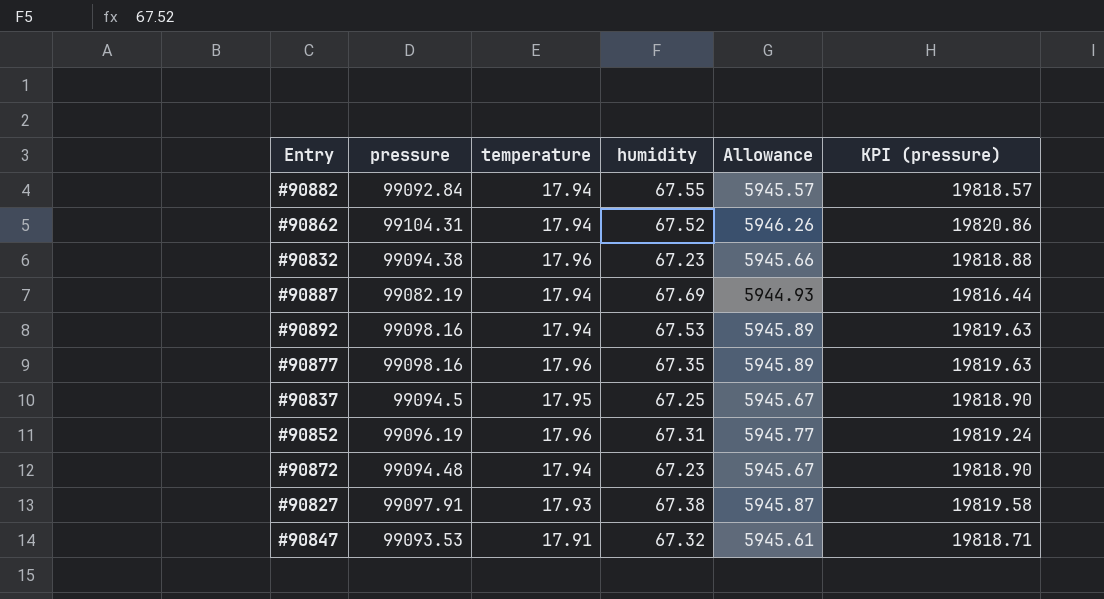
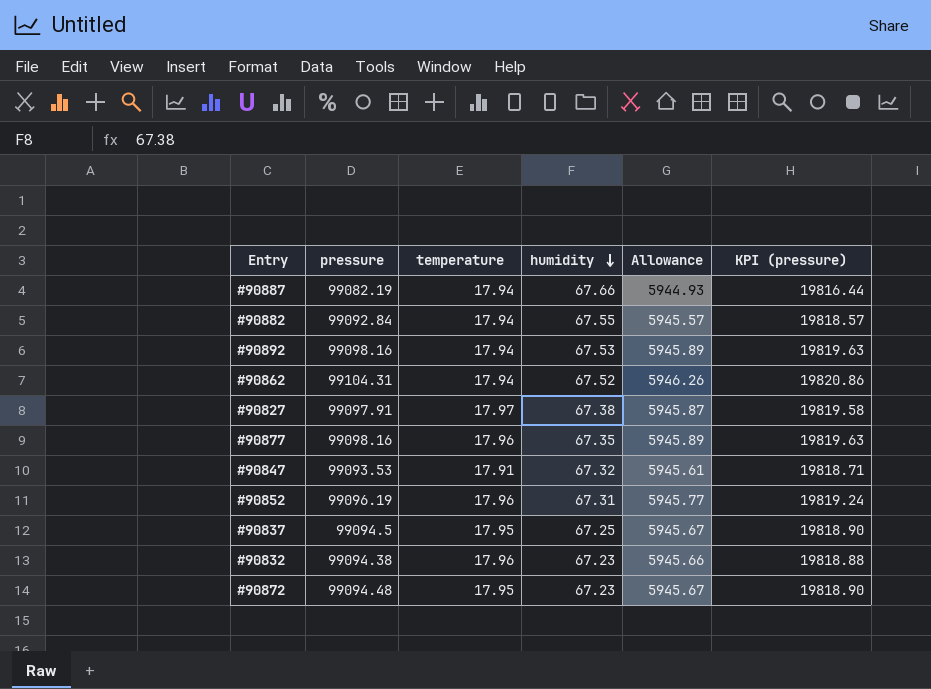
row order: none -> humidity descending
#90887 | humidity: 67.69 -> 67.66
#90827 | temperature: 17.93 -> 17.97
#90872 | temperature: 17.94 -> 17.95

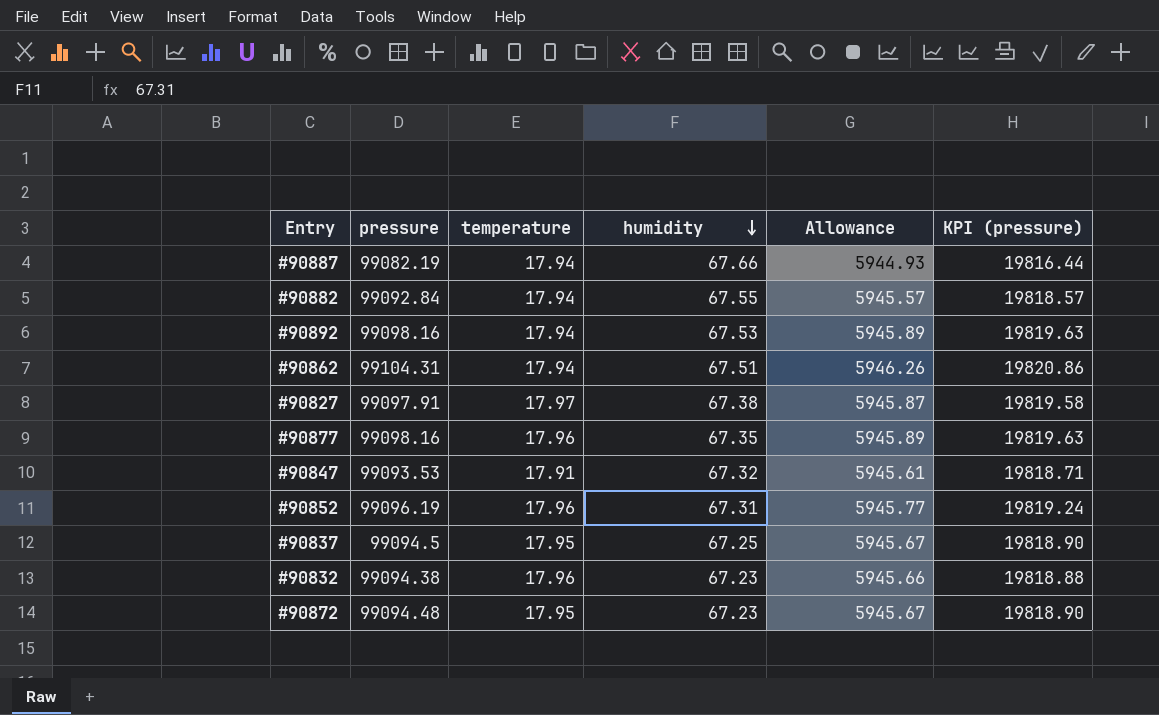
#90862 | humidity: 67.52 -> 67.51

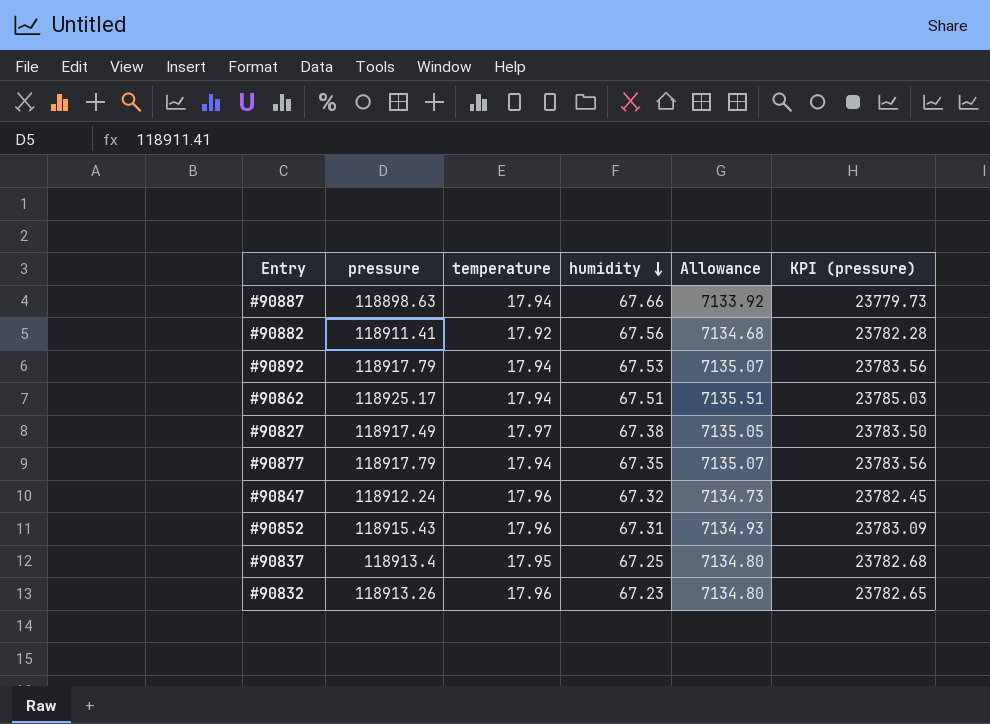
row #90872: 99094.48 | 17.95 | 67.23 | 5945.67 | 19818.90 -> none
#90887 | pressure: 99082.19 -> 118898.63
#90887 | Allowance: 5944.93 -> 7133.92
#90887 | KPI (pressure): 19816.44 -> 23779.73
#90882 | pressure: 99092.84 -> 118911.41
#90882 | temperature: 17.94 -> 17.92
#90882 | humidity: 67.55 -> 67.56
#90882 | Allowance: 5945.57 -> 7134.68
#90882 | KPI (pressure): 19818.57 -> 23782.28
#90892 | pressure: 99098.16 -> 118917.79
#90892 | Allowance: 5945.89 -> 7135.07
#90892 | KPI (pressure): 19819.63 -> 23783.56
#90862 | pressure: 99104.31 -> 118925.17
#90862 | Allowance: 5946.26 -> 7135.51
#90862 | KPI (pressure): 19820.86 -> 23785.03
#90827 | pressure: 99097.91 -> 118917.49
#90827 | Allowance: 5945.87 -> 7135.05
#90827 | KPI (pressure): 19819.58 -> 23783.50
#90877 | pressure: 99098.16 -> 118917.79
#90877 | temperature: 17.96 -> 17.94
#90877 | Allowance: 5945.89 -> 7135.07
#90877 | KPI (pressure): 19819.63 -> 23783.56
#90847 | pressure: 99093.53 -> 118912.24
#90847 | temperature: 17.91 -> 17.96
#90847 | Allowance: 5945.61 -> 7134.73
#90847 | KPI (pressure): 19818.71 -> 23782.45
#90852 | pressure: 99096.19 -> 118915.43
#90852 | Allowance: 5945.77 -> 7134.93
#90852 | KPI (pressure): 19819.24 -> 23783.09
#90837 | pressure: 99094.5 -> 118913.4
#90837 | Allowance: 5945.67 -> 7134.80
#90837 | KPI (pressure): 19818.90 -> 23782.68
#90832 | pressure: 99094.38 -> 118913.26
#90832 | Allowance: 5945.66 -> 7134.80
#90832 | KPI (pressure): 19818.88 -> 23782.65

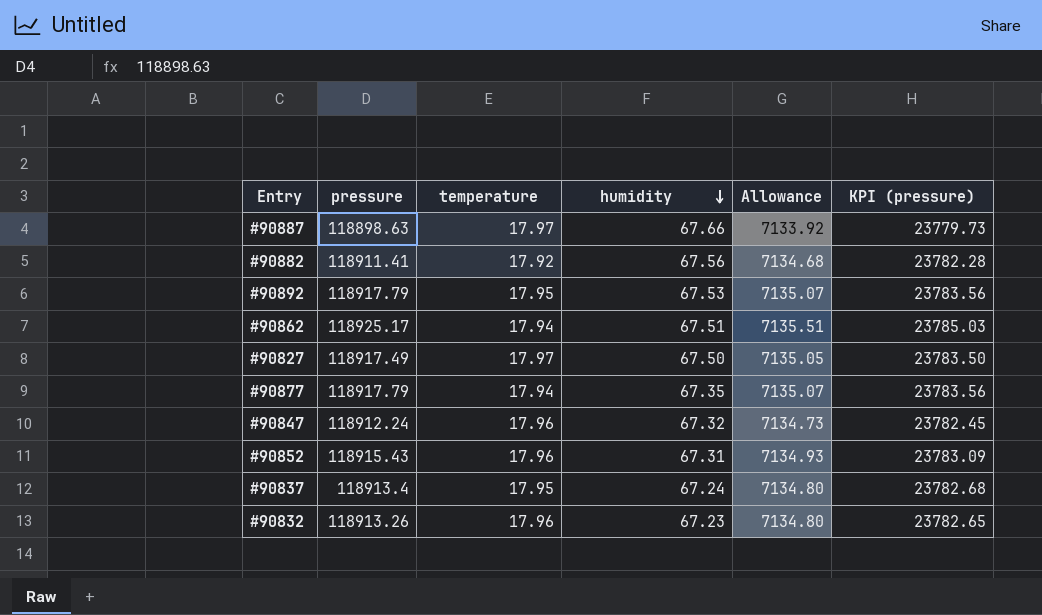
#90887 | temperature: 17.94 -> 17.97
#90892 | temperature: 17.94 -> 17.95
#90827 | humidity: 67.38 -> 67.50
#90837 | humidity: 67.25 -> 67.24

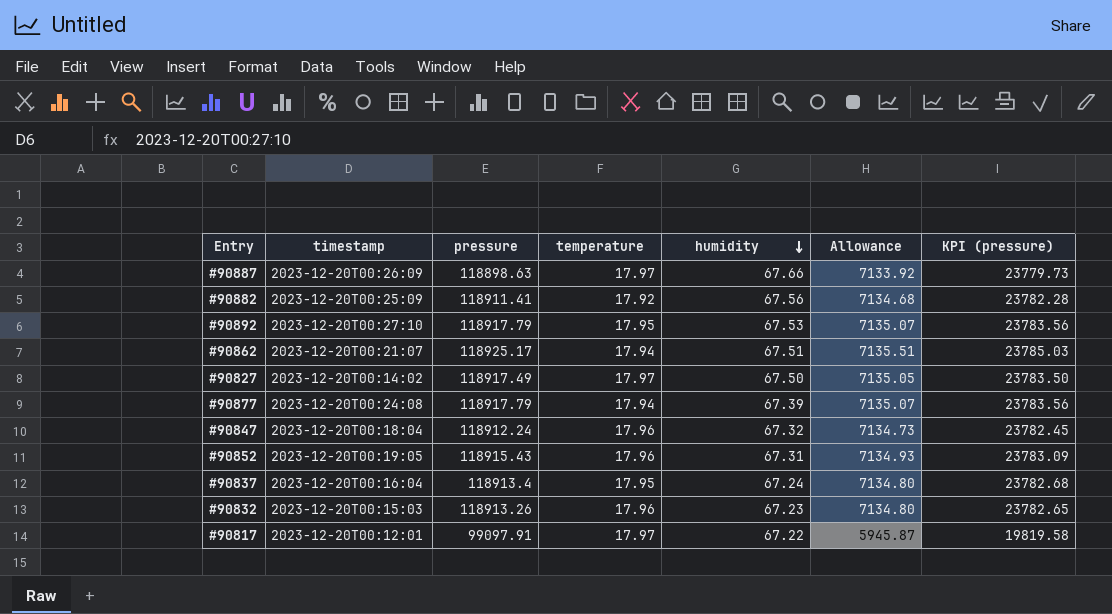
column timestamp | position: none -> 2
#90877 | humidity: 67.35 -> 67.39
row #90817: none -> 2023-12-20T00:12:01 | 99097.91 | 17.97 | 67.22 | 5945.87 | 19819.58

